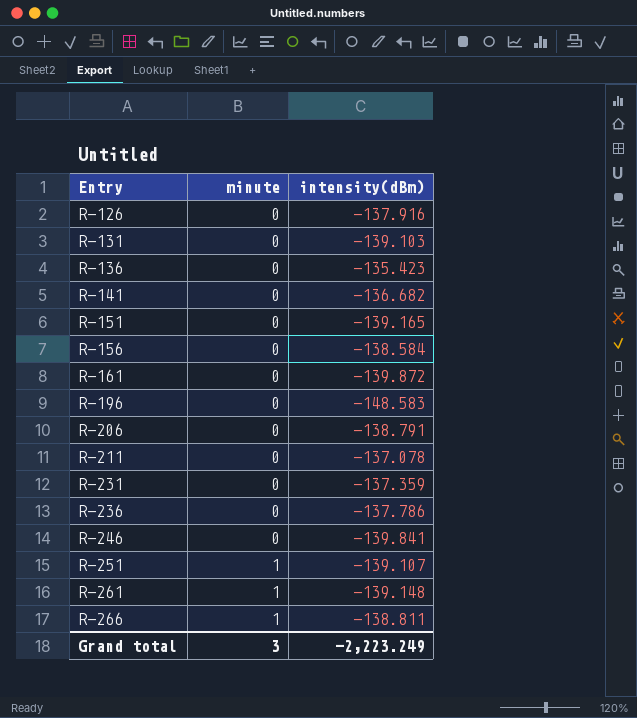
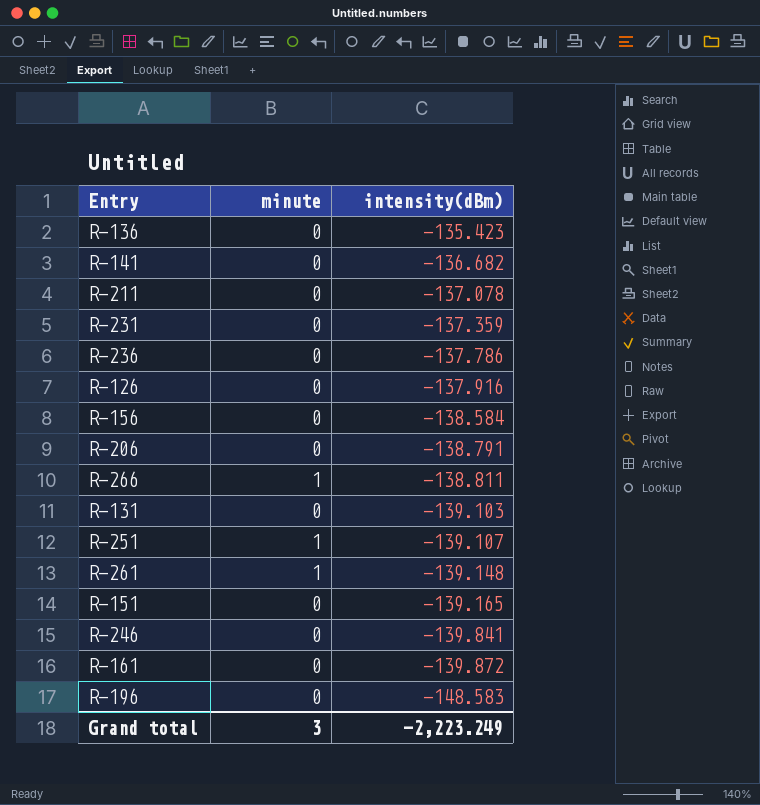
row order: Entry ascending -> intensity(dBm) descending

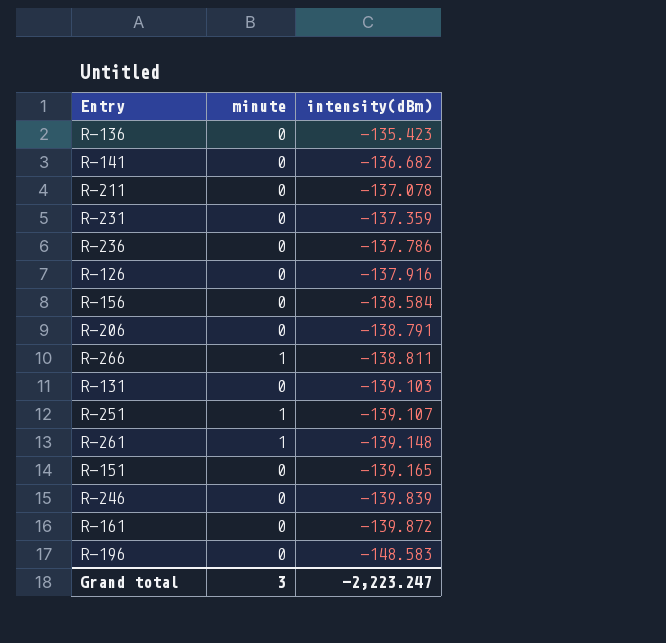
R-246 | intensity(dBm): -139.841 -> -139.839
Grand total | intensity(dBm): -2,223.249 -> -2,223.247

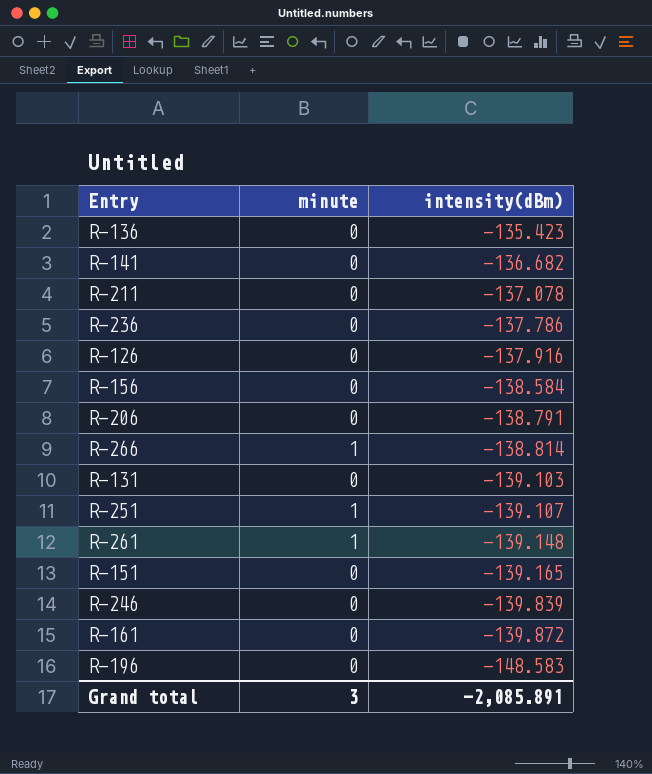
row R-231: 0 | -137.359 -> none
R-266 | intensity(dBm): -138.811 -> -138.814
Grand total | intensity(dBm): -2,223.247 -> -2,085.891

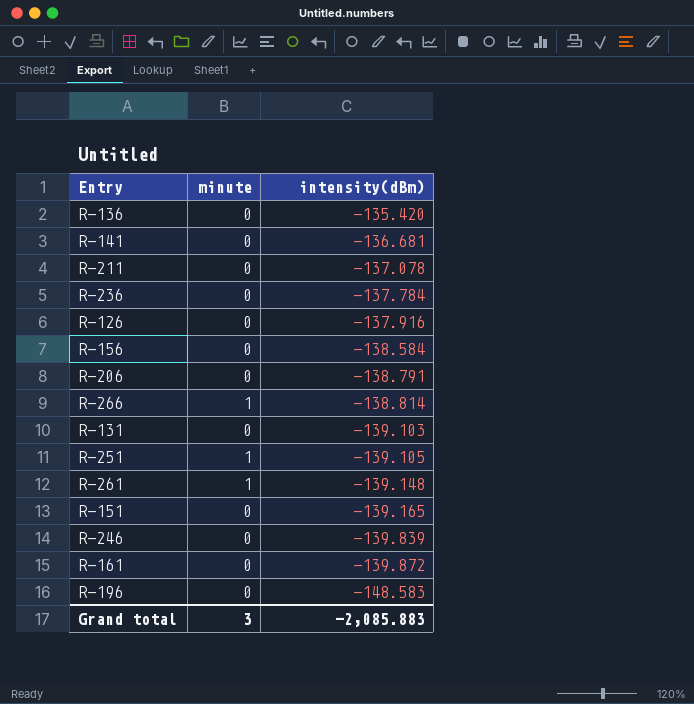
R-136 | intensity(dBm): -135.423 -> -135.420
R-141 | intensity(dBm): -136.682 -> -136.681
R-236 | intensity(dBm): -137.786 -> -137.784
R-251 | intensity(dBm): -139.107 -> -139.105
Grand total | intensity(dBm): -2,085.891 -> -2,085.883

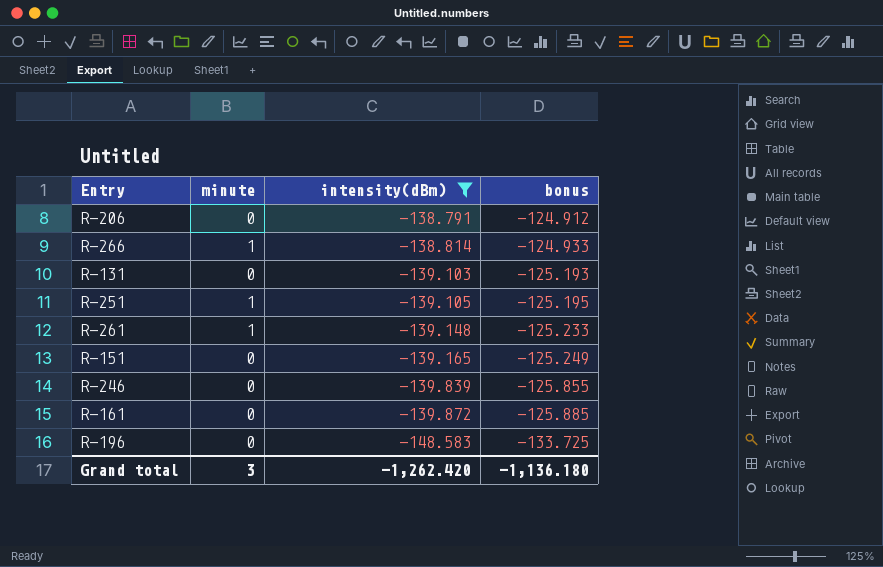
filter: none -> intensity(dBm) <= -138.791
column bonus | formula: none -> [intensity(dBm)] * 0.9
Grand total | intensity(dBm): -2,085.883 -> -1,262.420

